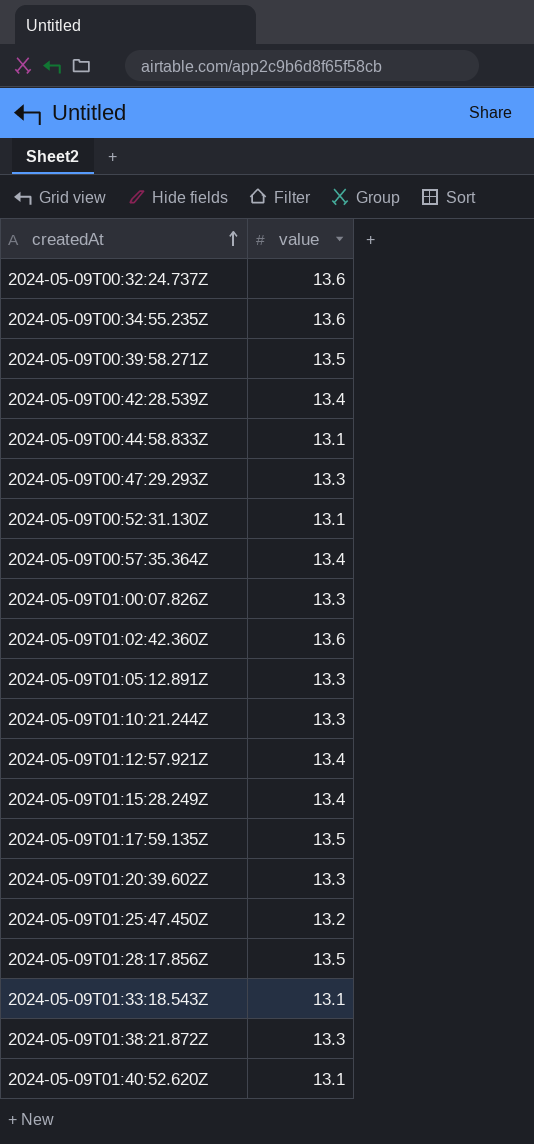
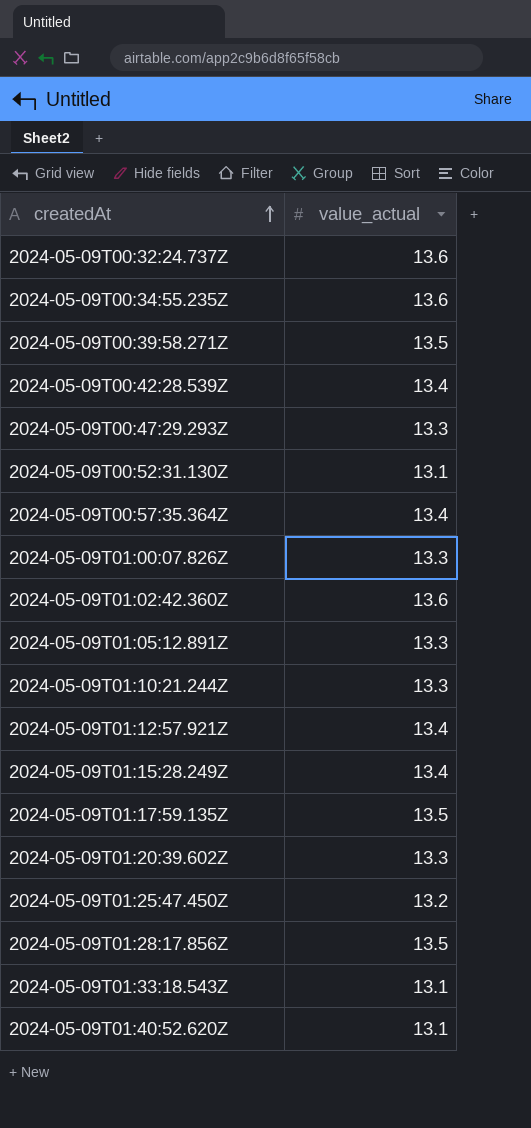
column name: value -> value_actual
row 2024-05-09T00:44:58.833Z: 13.1 -> none
row 2024-05-09T01:38:21.872Z: 13.3 -> none

